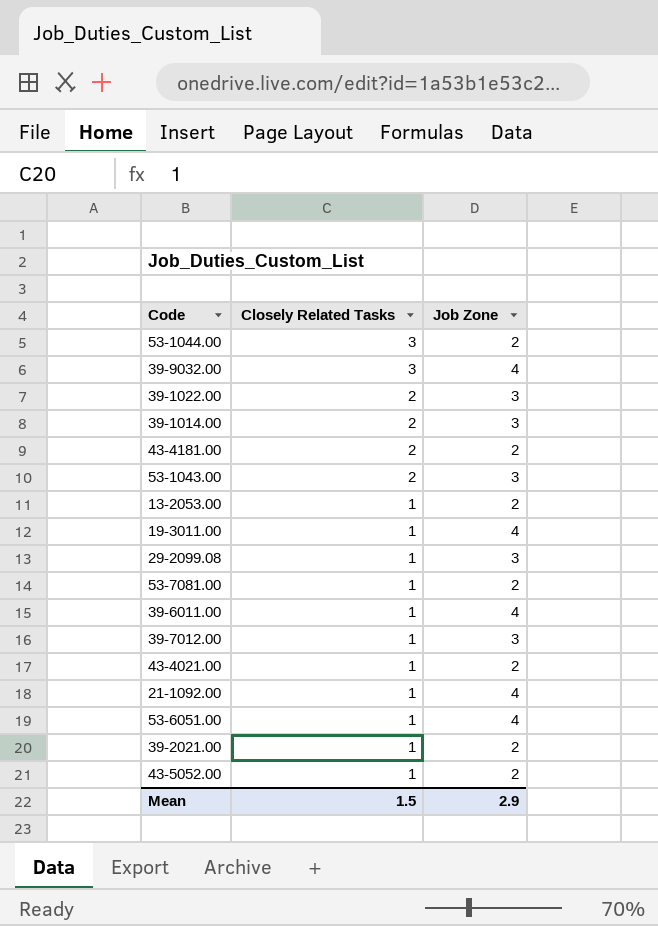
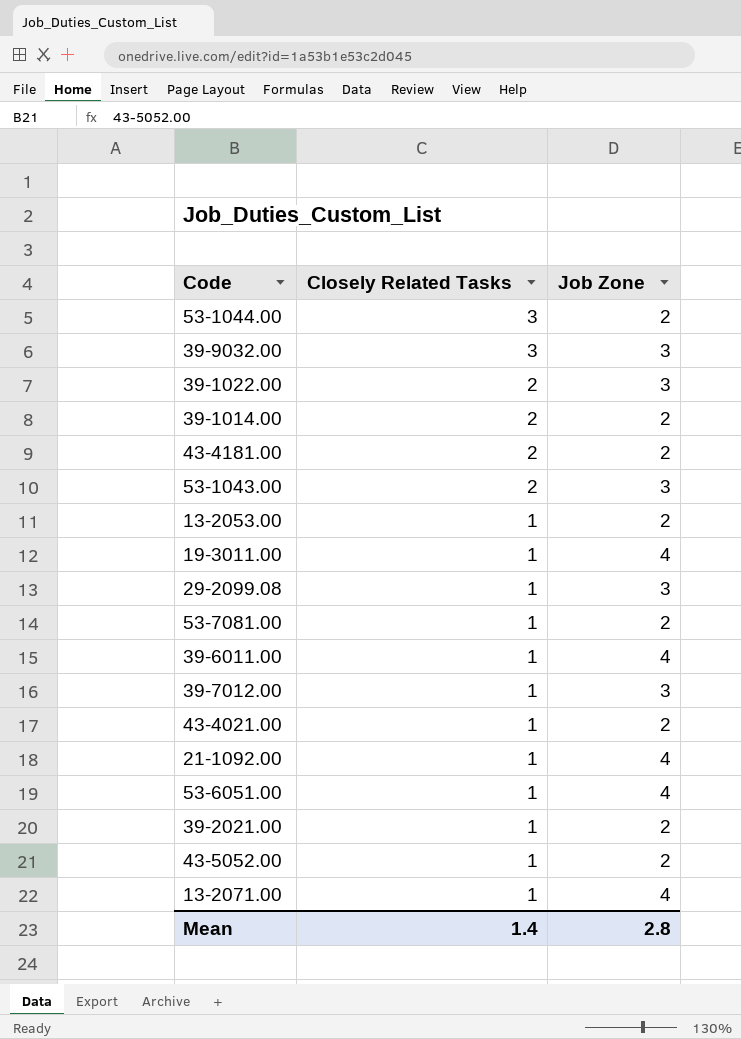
39-9032.00 | Job Zone: 4 -> 3
39-1014.00 | Job Zone: 3 -> 2
row 13-2071.00: none -> 1 | 4
Mean | Closely Related Tasks: 1.5 -> 1.4
Mean | Job Zone: 2.9 -> 2.8

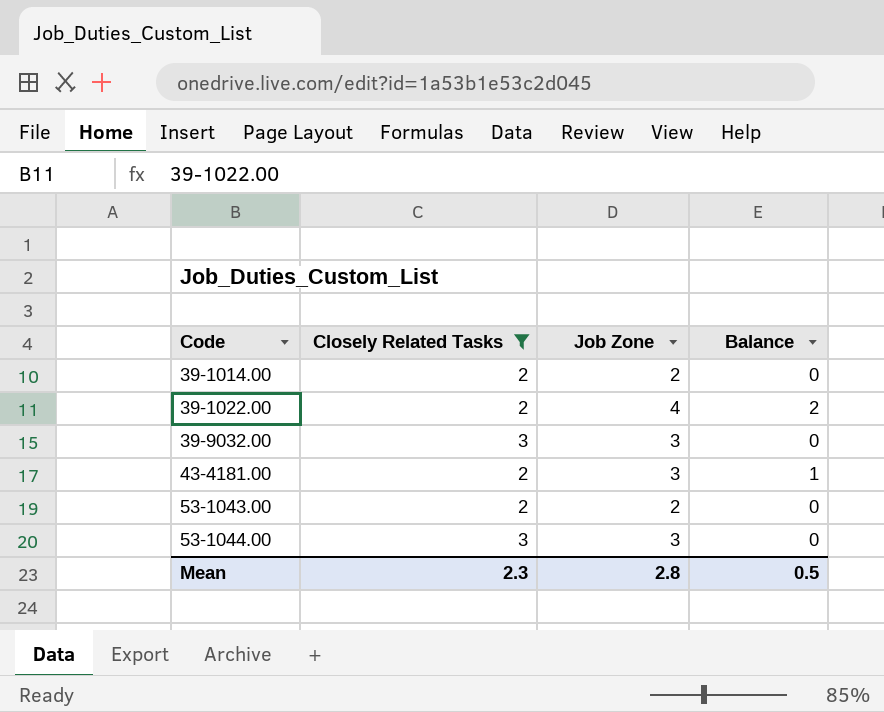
filter: none -> Closely Related Tasks != 1
row order: Closely Related Tasks descending -> Code ascending
column Balance | formula: none -> [Job Zone] - [Closely Related Tasks]
39-1022.00 | Job Zone: 3 -> 4
43-4181.00 | Job Zone: 2 -> 3
53-1043.00 | Job Zone: 3 -> 2
53-1044.00 | Job Zone: 2 -> 3
Mean | Closely Related Tasks: 1.4 -> 2.3

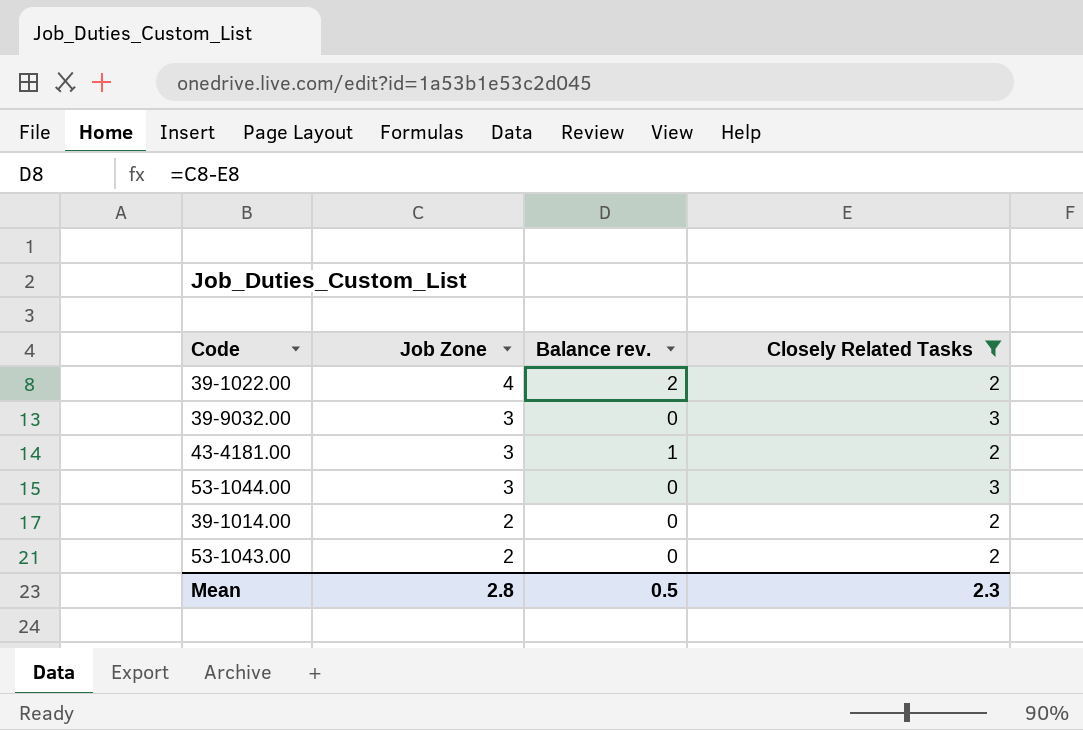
row order: Code ascending -> Job Zone descending
column name: Balance -> Balance rev.
column Closely Related Tasks | position: 2 -> 4

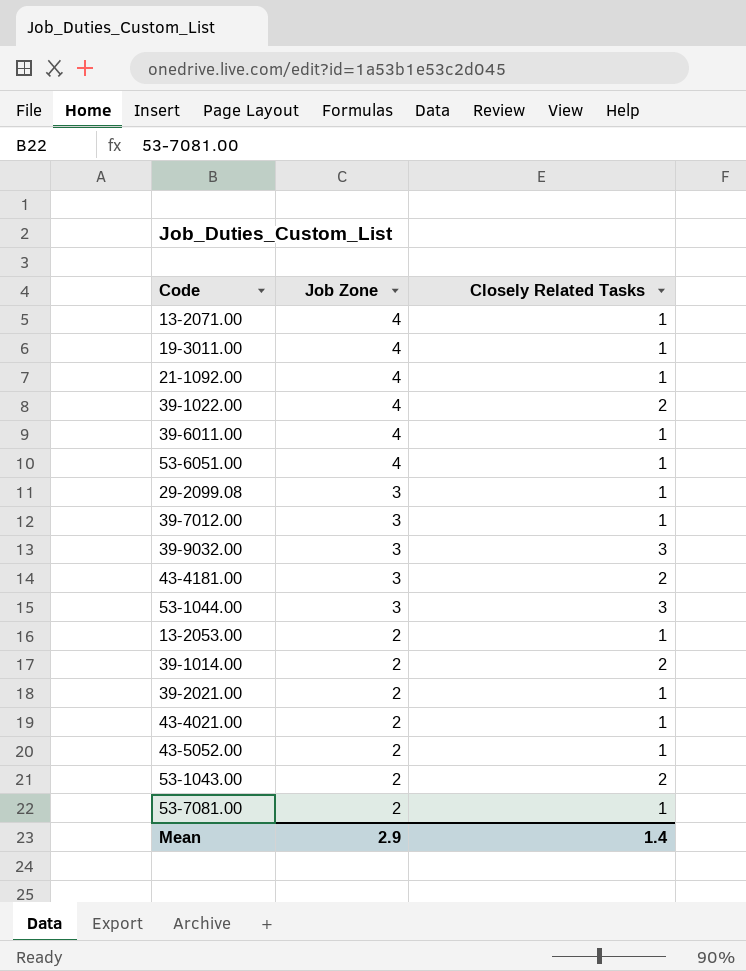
filter: Closely Related Tasks != 1 -> none
column Balance rev. | formula: [Job Zone] - [Closely Related Tasks] -> none
Mean | Job Zone: 2.8 -> 2.9
Mean | Closely Related Tasks: 2.3 -> 1.4

